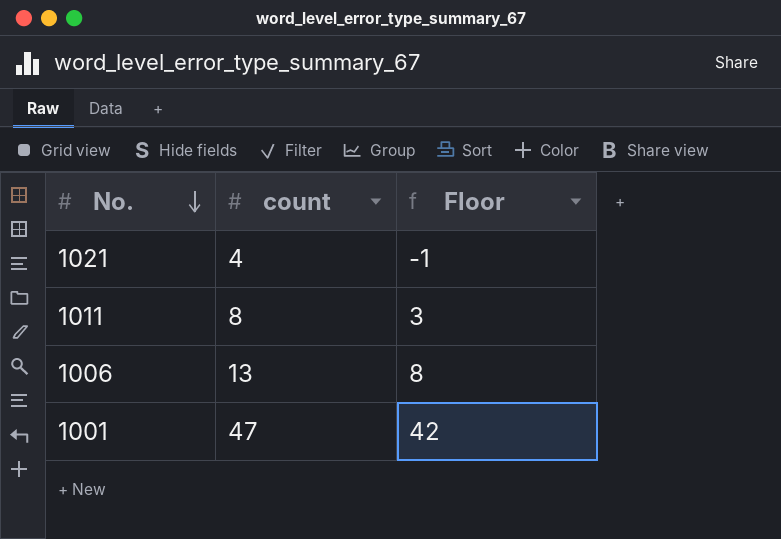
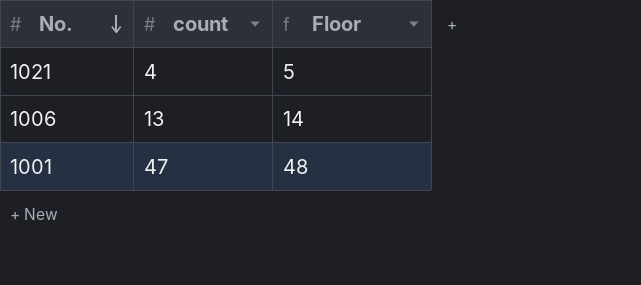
column Floor | formula: [count] - 5 -> [count] + 1
row 1011: 8 | 3 -> none

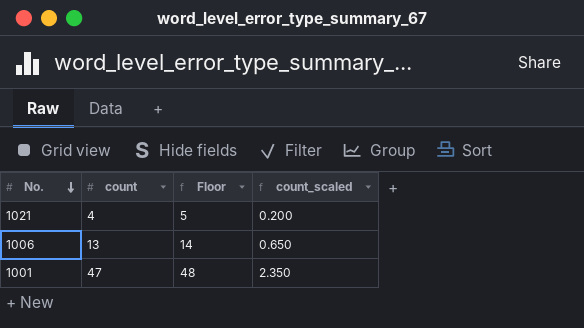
column count_scaled | formula: none -> [count] * 0.05

